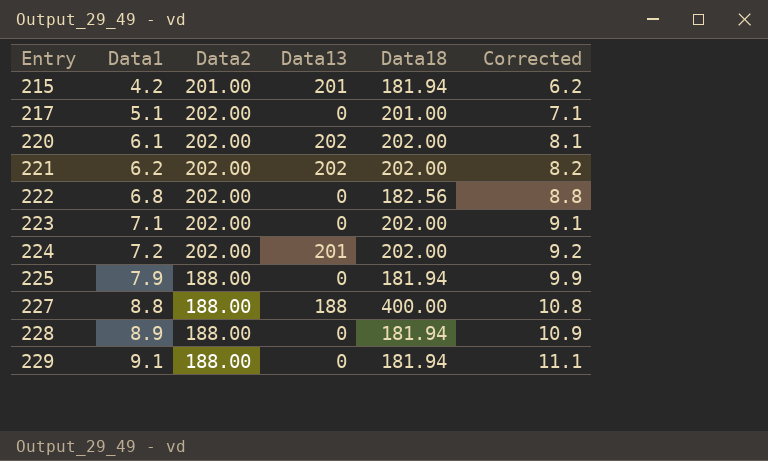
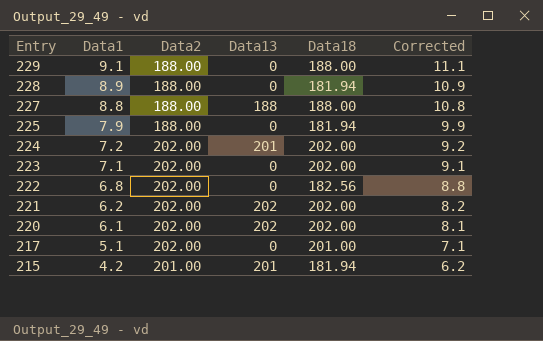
row order: Entry ascending -> Entry descending
229 | Data18: 181.94 -> 188.00
227 | Data18: 400.00 -> 188.00

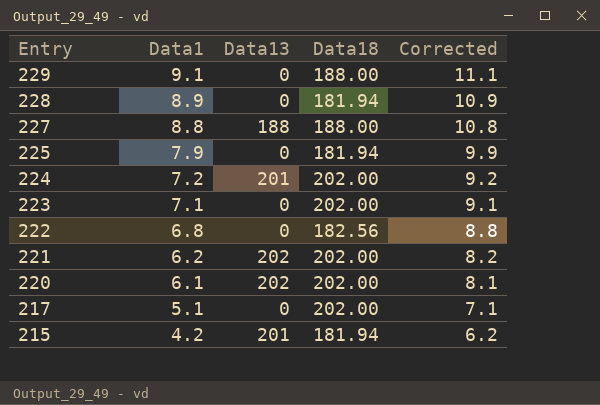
column Data2 | position: 3 -> none
217 | Data18: 201.00 -> 202.00

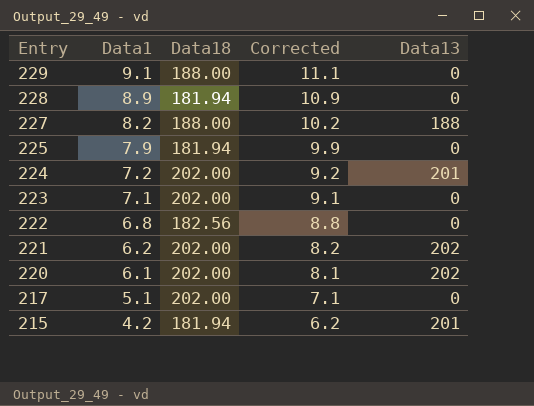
column Data13 | position: 3 -> 5
227 | Data1: 8.8 -> 8.2
227 | Corrected: 10.8 -> 10.2

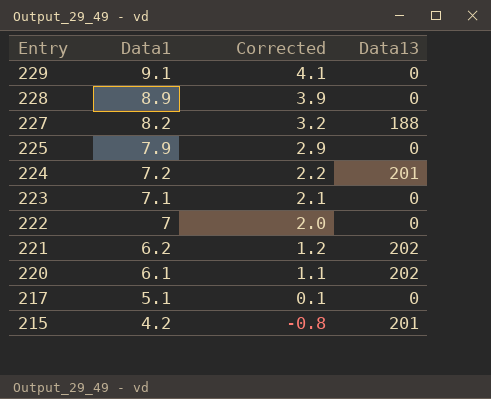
column Data18 | position: 3 -> none
column Corrected | formula: [Data1] + 2 -> [Data1] - 5
222 | Data1: 6.8 -> 7

